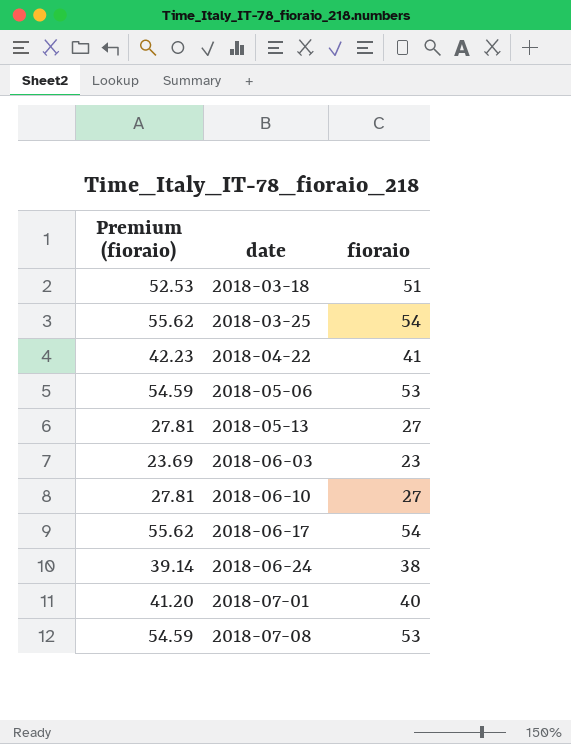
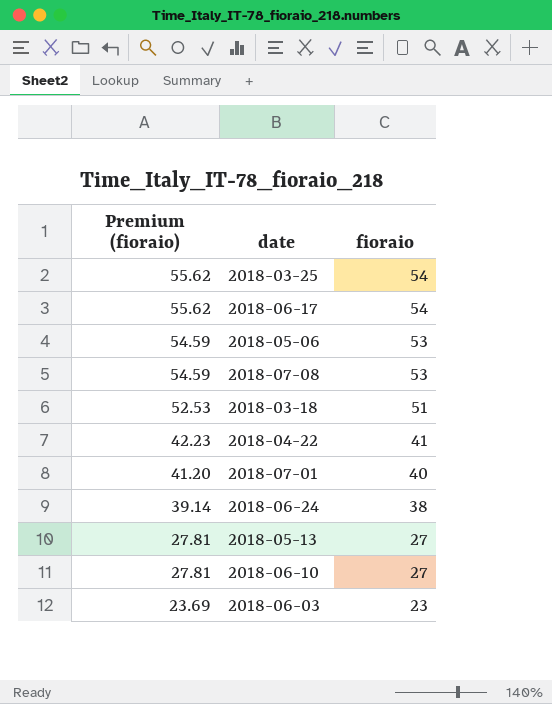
row order: date ascending -> Premium (fioraio) descending

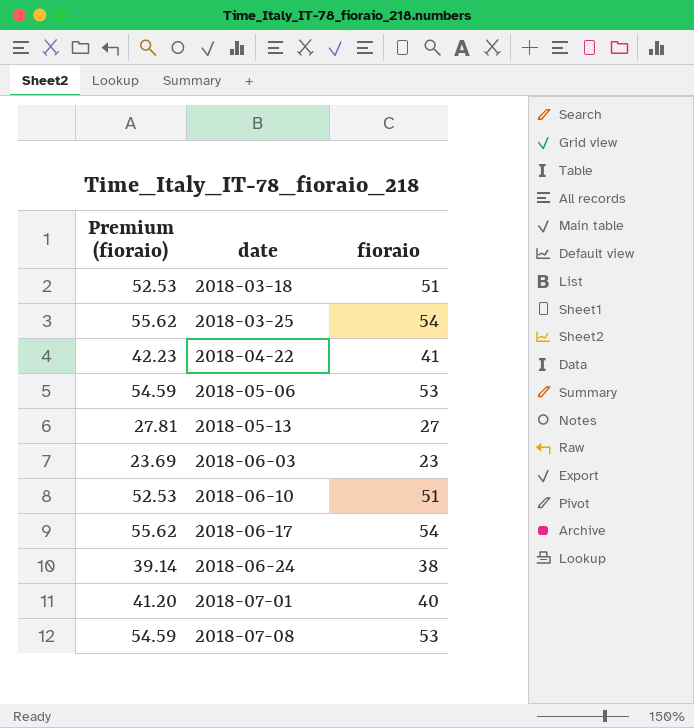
row order: Premium (fioraio) descending -> date ascending
2018-06-10 | Premium (fioraio): 27.81 -> 52.53
2018-06-10 | fioraio: 27 -> 51

